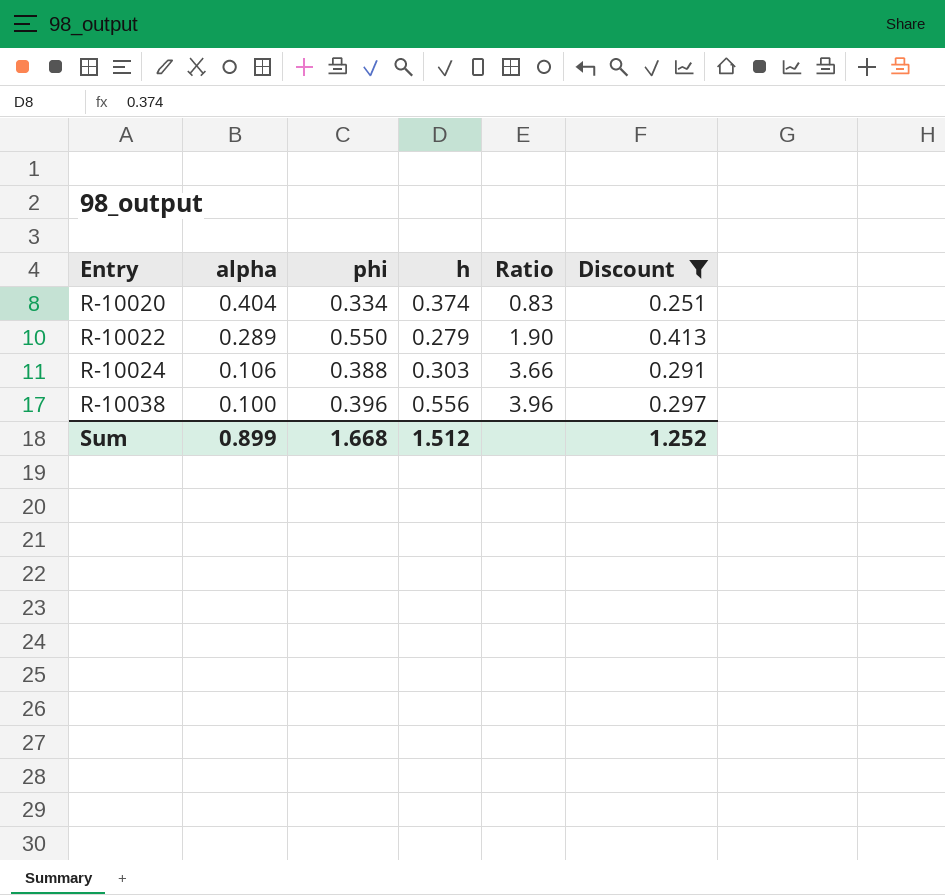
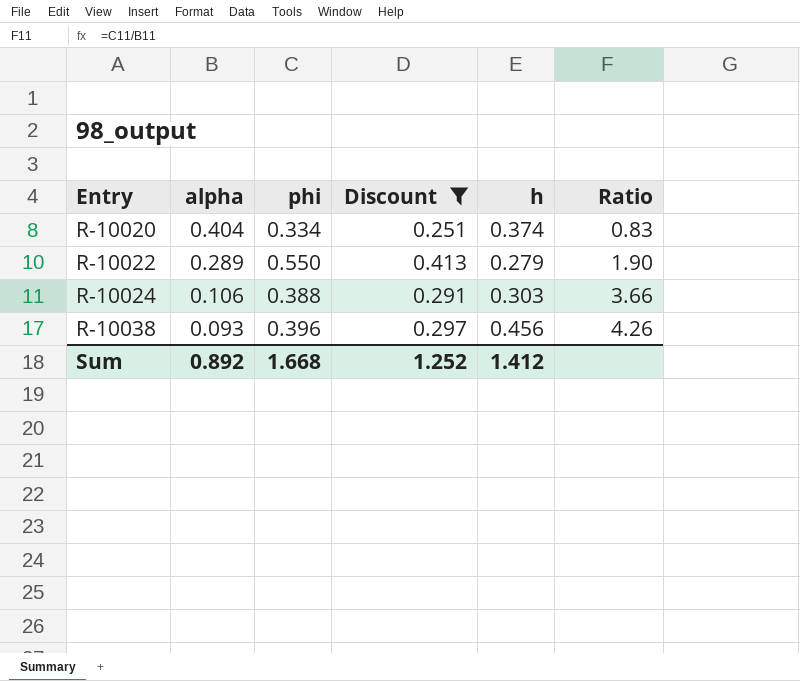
column Discount | position: 6 -> 4
R-10038 | alpha: 0.100 -> 0.093
R-10038 | h: 0.556 -> 0.456
R-10038 | Ratio: 3.96 -> 4.26
Sum | alpha: 0.899 -> 0.892
Sum | h: 1.512 -> 1.412

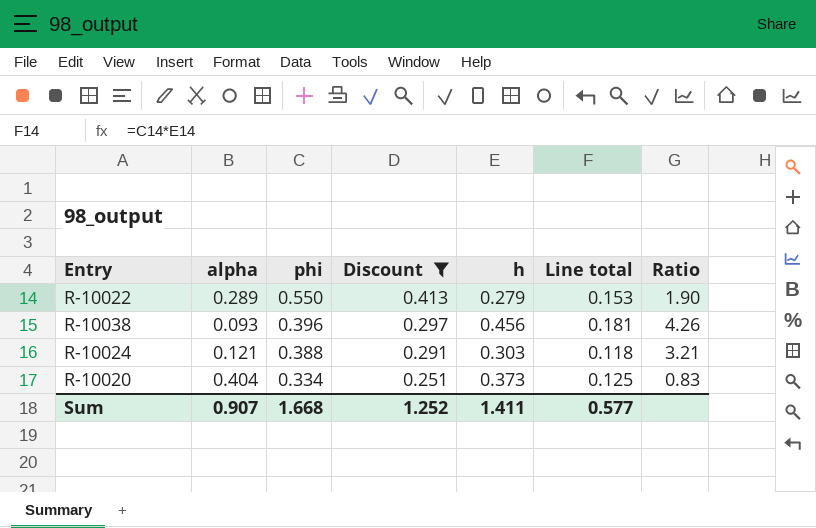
row order: Entry ascending -> phi descending
column Line total | formula: none -> [phi] * [h]
R-10024 | alpha: 0.106 -> 0.121
R-10024 | Ratio: 3.66 -> 3.21
R-10020 | h: 0.374 -> 0.373
Sum | alpha: 0.892 -> 0.907
Sum | h: 1.412 -> 1.411

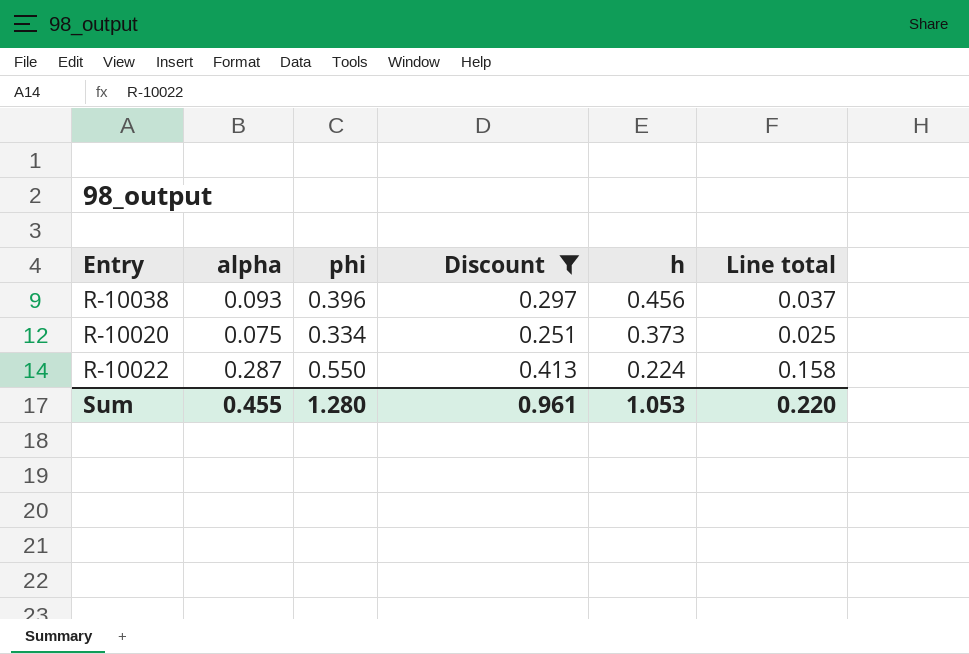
row order: phi descending -> h descending
column Ratio | formula: [phi] / [alpha] -> none
column Line total | formula: [phi] * [h] -> [alpha] * [phi]
row R-10024: 0.121 | 0.388 | 0.291 | 0.303 | 0.118 | 3.21 -> none
R-10020 | alpha: 0.404 -> 0.075
R-10022 | alpha: 0.289 -> 0.287
R-10022 | h: 0.279 -> 0.224
Sum | alpha: 0.907 -> 0.455
Sum | phi: 1.668 -> 1.280
Sum | Discount: 1.252 -> 0.961
Sum | h: 1.411 -> 1.053
Sum | Line total: 0.577 -> 0.220

